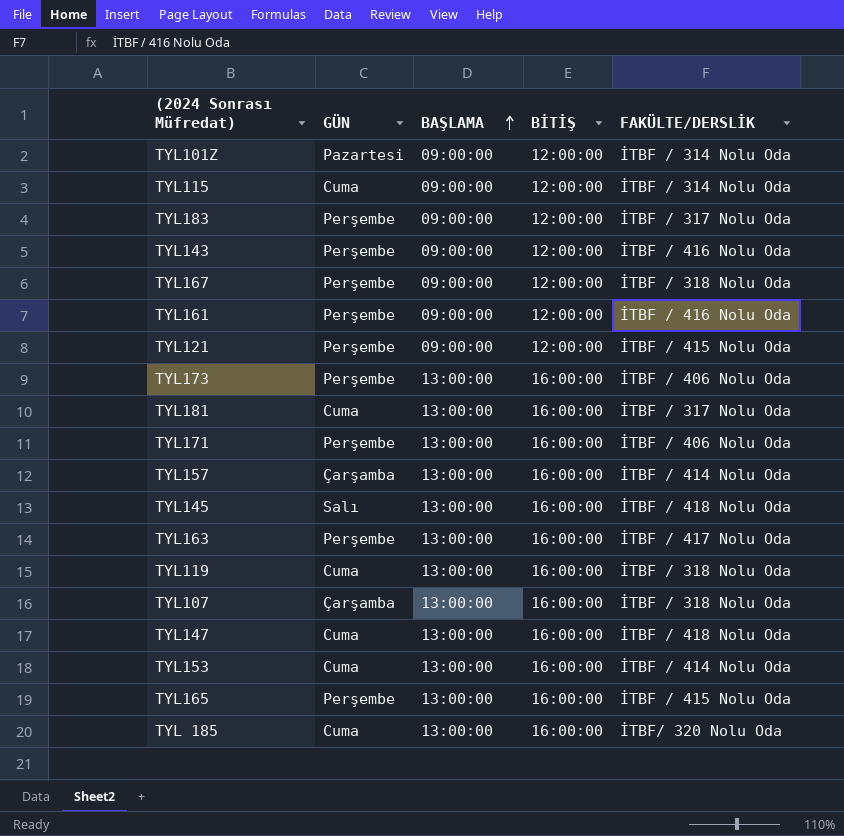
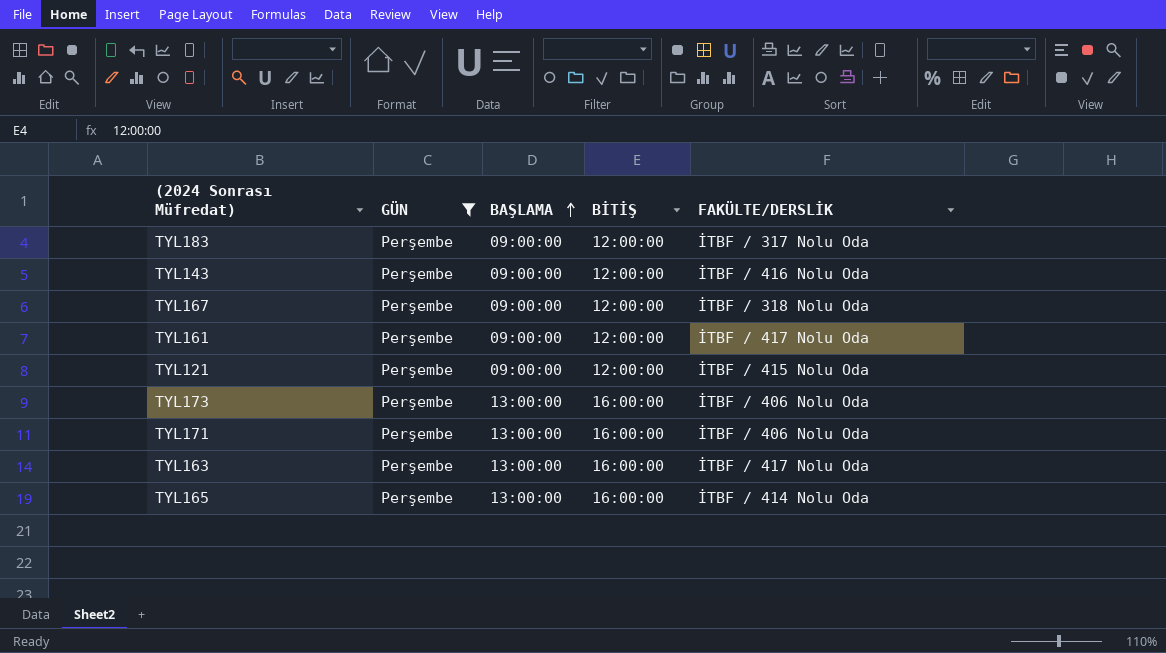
filter: none -> GÜN = Perşembe
TYL161 | FAKÜLTE/DERSLİK: İTBF / 416 Nolu Oda -> İTBF / 417 Nolu Oda
TYL165 | FAKÜLTE/DERSLİK: İTBF / 415 Nolu Oda -> İTBF / 414 Nolu Oda

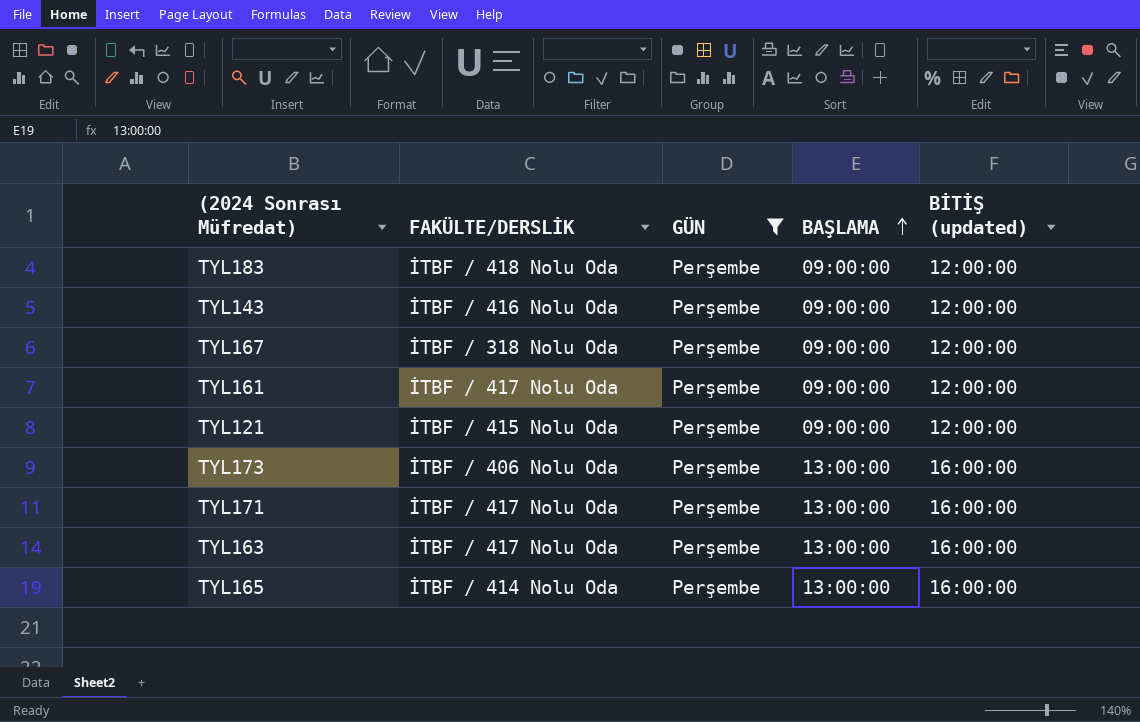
column FAKÜLTE/DERSLİK | position: 5 -> 2
column name: BİTİŞ -> BİTİŞ (updated)
TYL183 | FAKÜLTE/DERSLİK: İTBF / 317 Nolu Oda -> İTBF / 418 Nolu Oda
TYL171 | FAKÜLTE/DERSLİK: İTBF / 406 Nolu Oda -> İTBF / 417 Nolu Oda

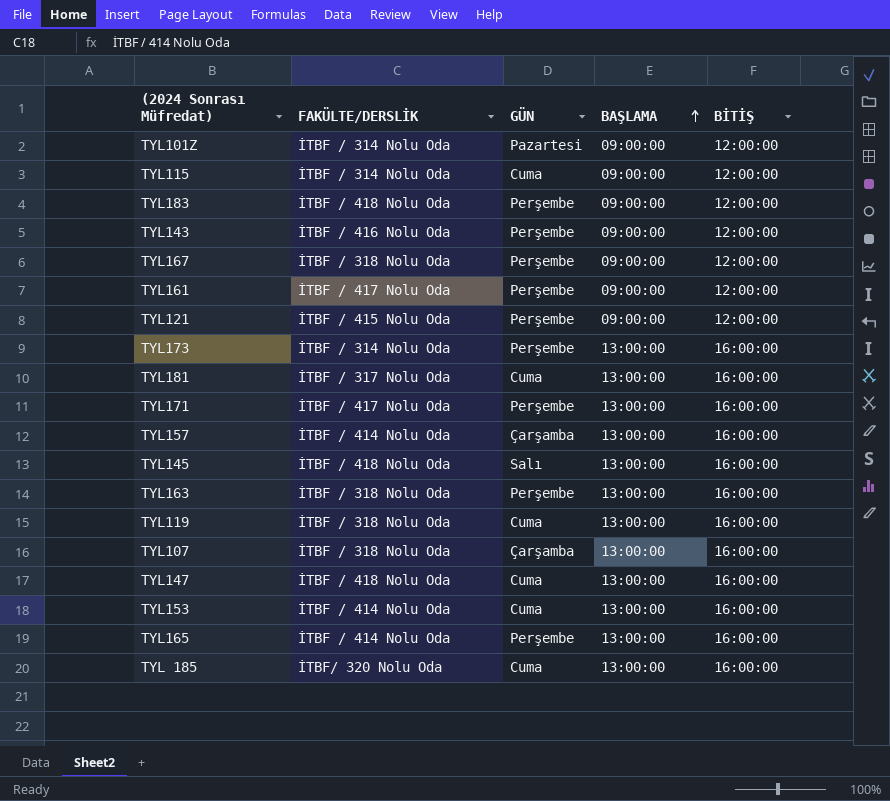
filter: GÜN = Perşembe -> none
column name: BİTİŞ (updated) -> BİTİŞ
TYL173 | FAKÜLTE/DERSLİK: İTBF / 406 Nolu Oda -> İTBF / 314 Nolu Oda
TYL163 | FAKÜLTE/DERSLİK: İTBF / 417 Nolu Oda -> İTBF / 318 Nolu Oda

